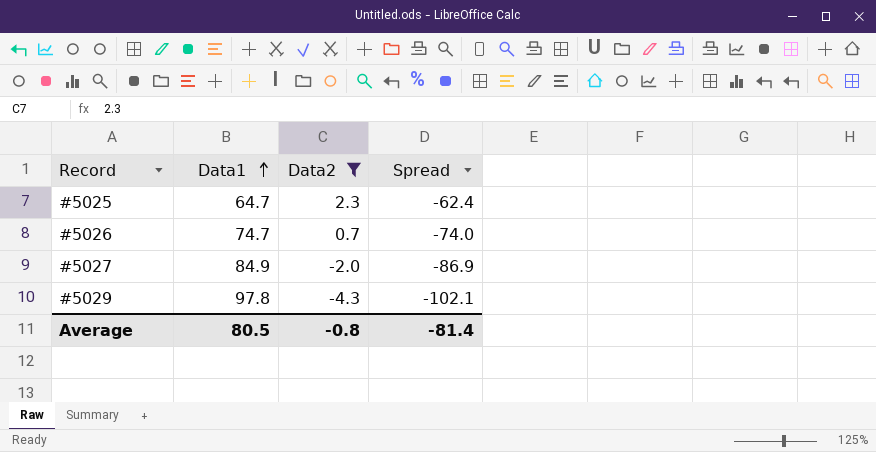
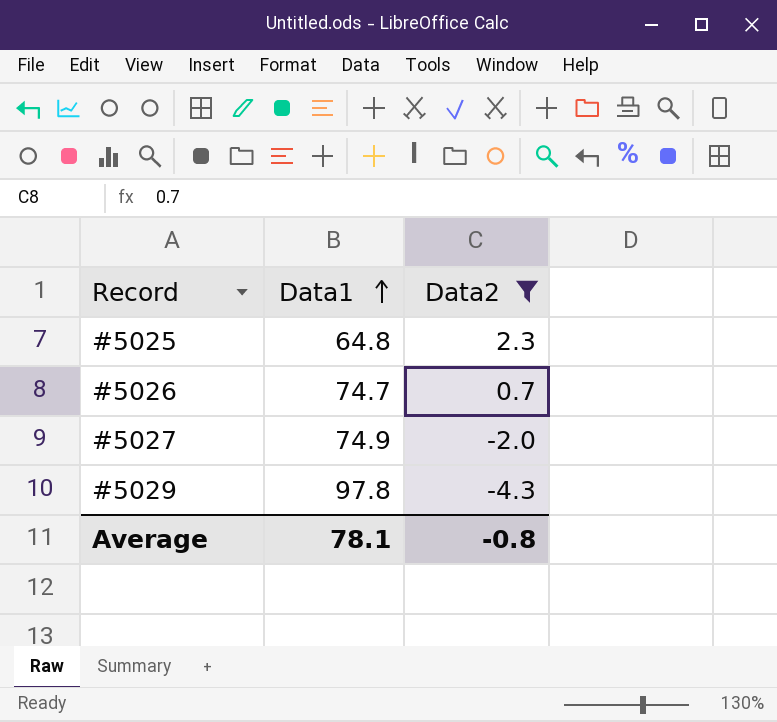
column Spread | formula: [Data2] - [Data1] -> none
#5025 | Data1: 64.7 -> 64.8
#5027 | Data1: 84.9 -> 74.9
Average | Data1: 80.5 -> 78.1

